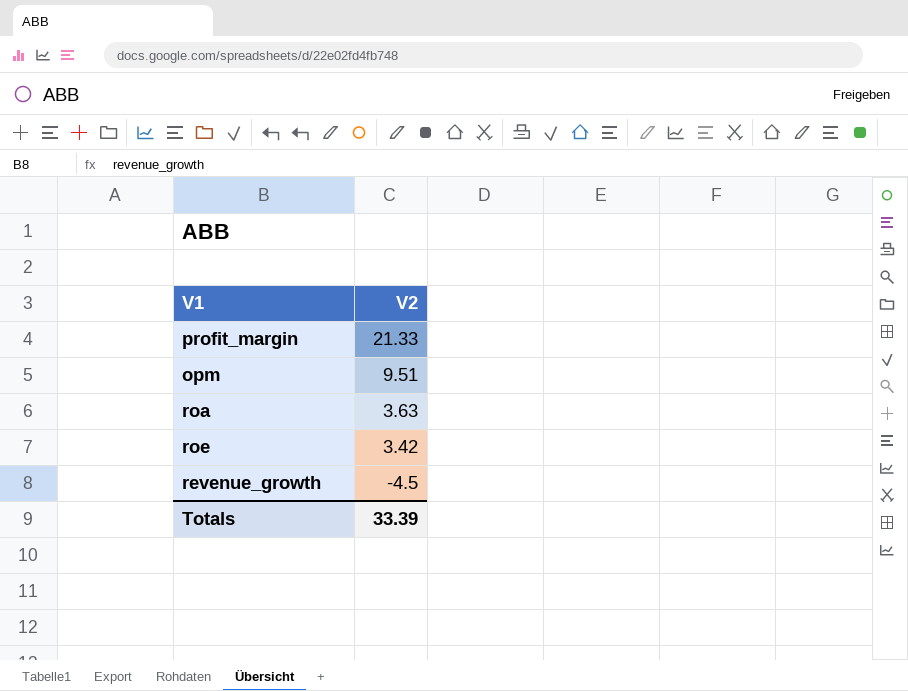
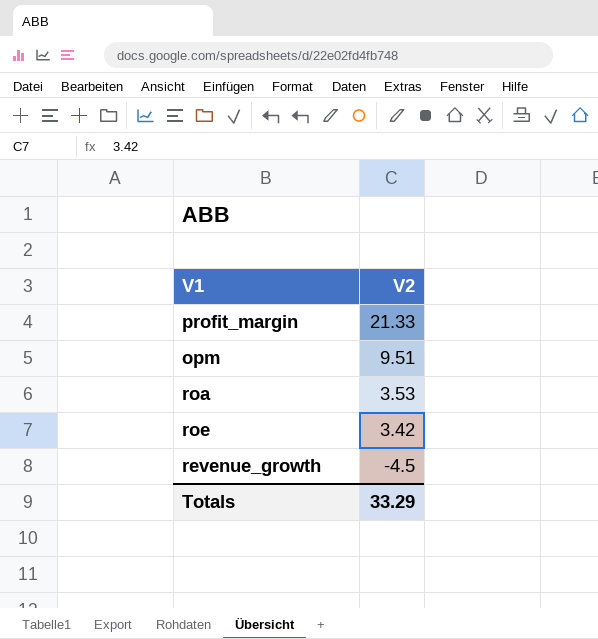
roa | V2: 3.63 -> 3.53
Totals | V2: 33.39 -> 33.29

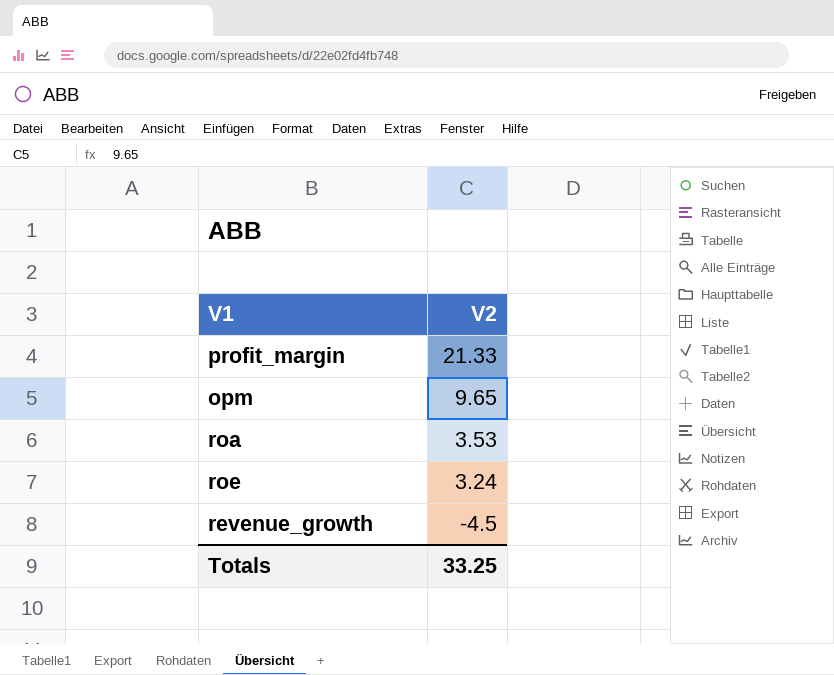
opm | V2: 9.51 -> 9.65
roe | V2: 3.42 -> 3.24
Totals | V2: 33.29 -> 33.25

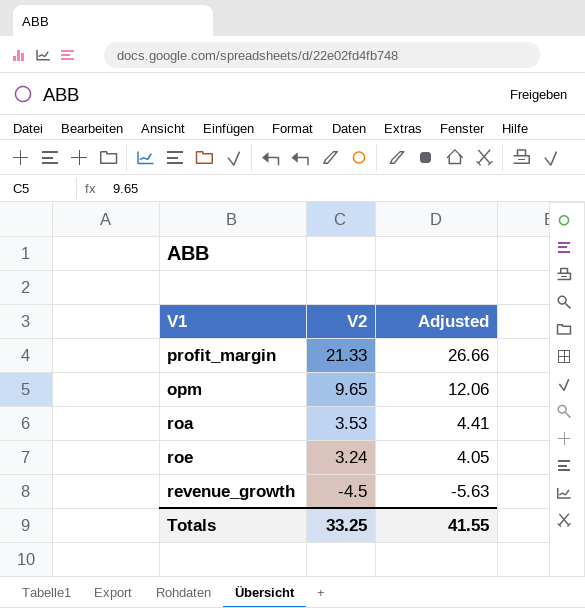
column Adjusted | formula: none -> [V2] * 1.25

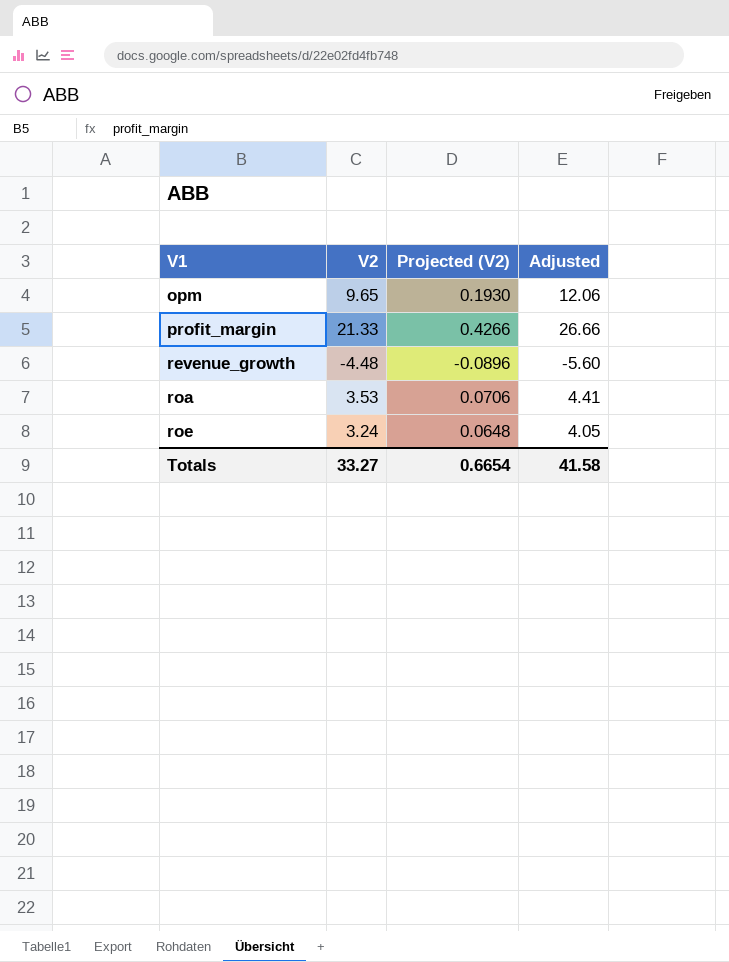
row order: V2 descending -> V1 ascending
column Projected (V2) | formula: none -> [V2] * 0.02
revenue_growth | V2: -4.5 -> -4.48
revenue_growth | Adjusted: -5.63 -> -5.60
Totals | V2: 33.25 -> 33.27
Totals | Adjusted: 41.55 -> 41.58

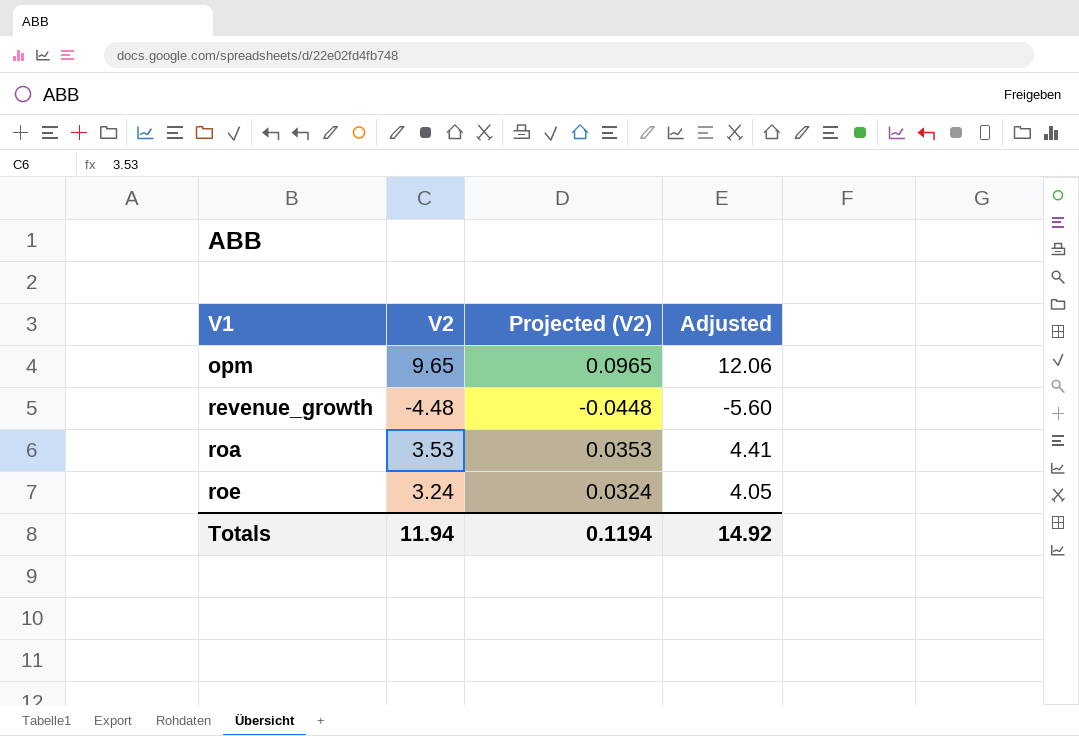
column Projected (V2) | formula: [V2] * 0.02 -> [V2] * 0.01
row profit_margin: 21.33 | 0.4266 | 26.66 -> none
Totals | V2: 33.27 -> 11.94
Totals | Projected (V2): 0.6654 -> 0.1194
Totals | Adjusted: 41.58 -> 14.92

